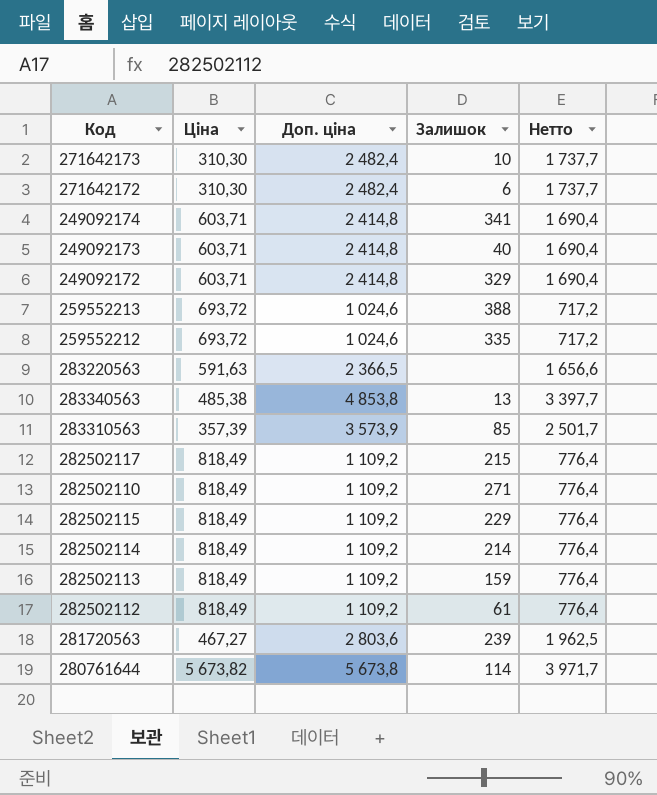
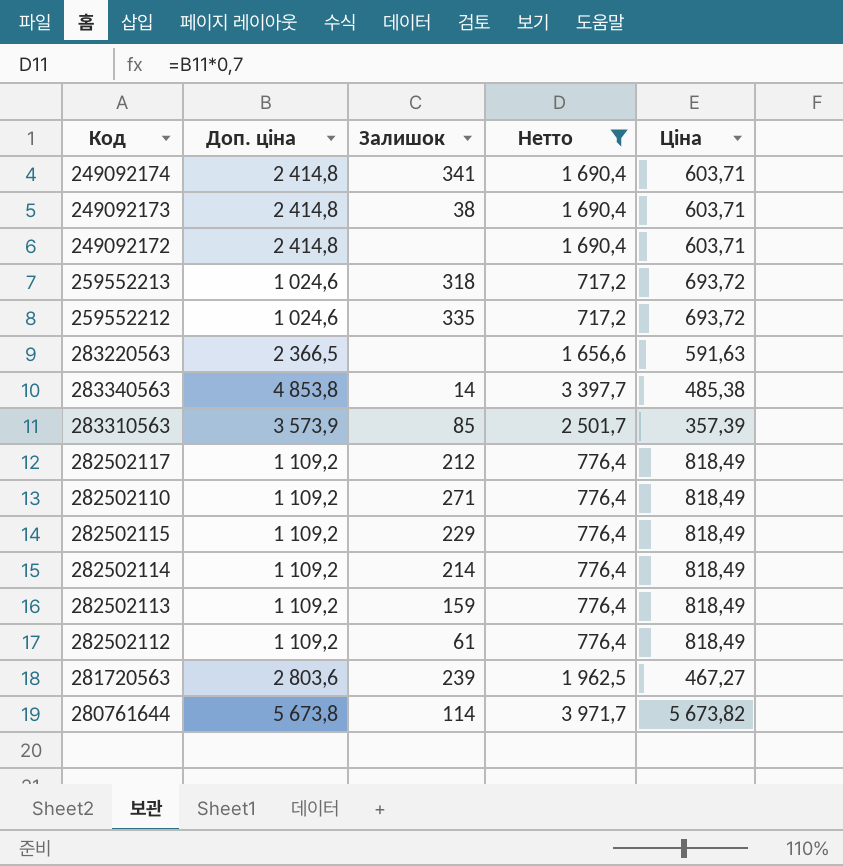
filter: none -> Нетто != 1 737,7
column Ціна | position: 2 -> 5
249092173 | Залишок: 40 -> 38
249092172 | Залишок: 329 -> none
259552213 | Залишок: 388 -> 318
283340563 | Залишок: 13 -> 14
282502117 | Залишок: 215 -> 212

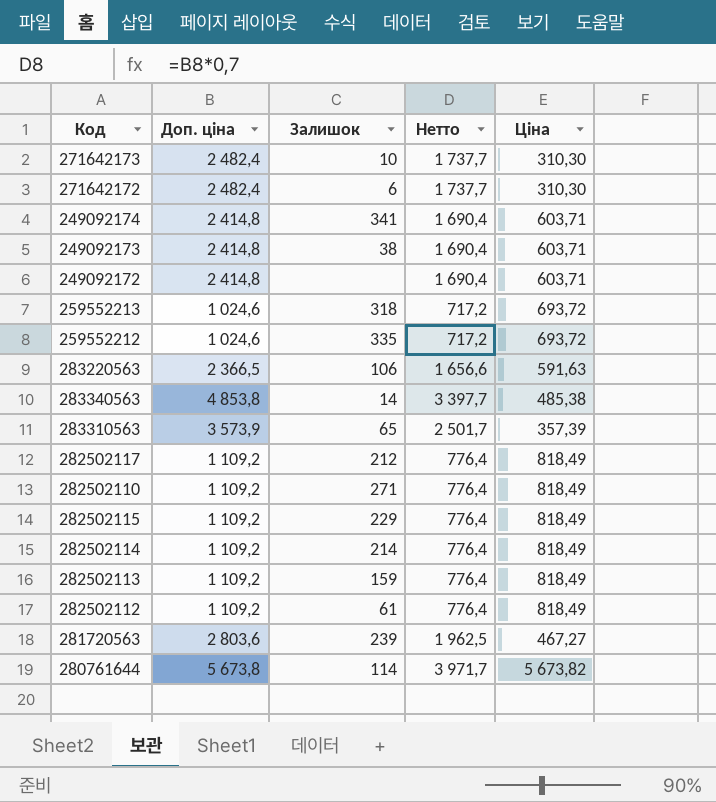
filter: Нетто != 1 737,7 -> none
283220563 | Залишок: none -> 106
283310563 | Залишок: 85 -> 65

